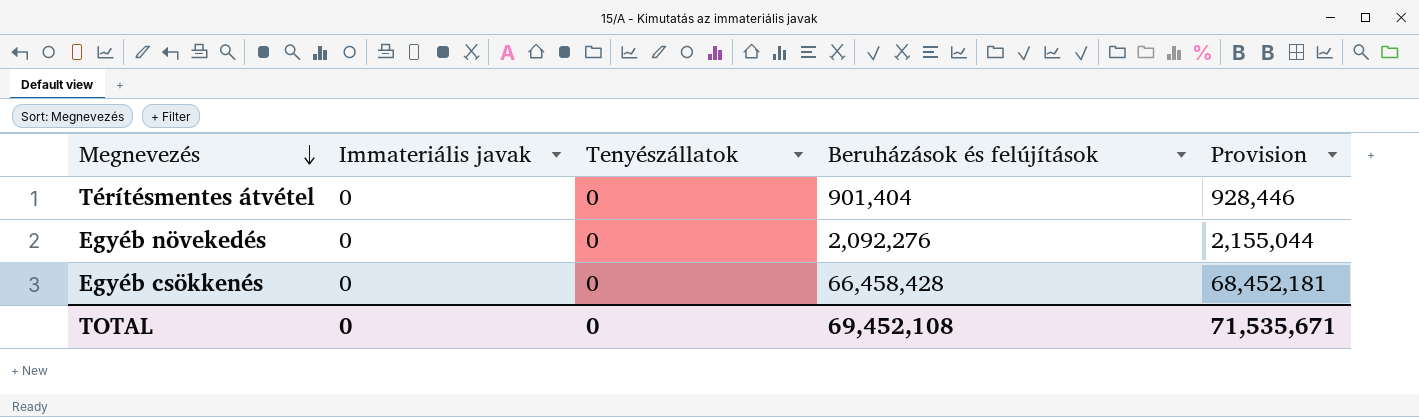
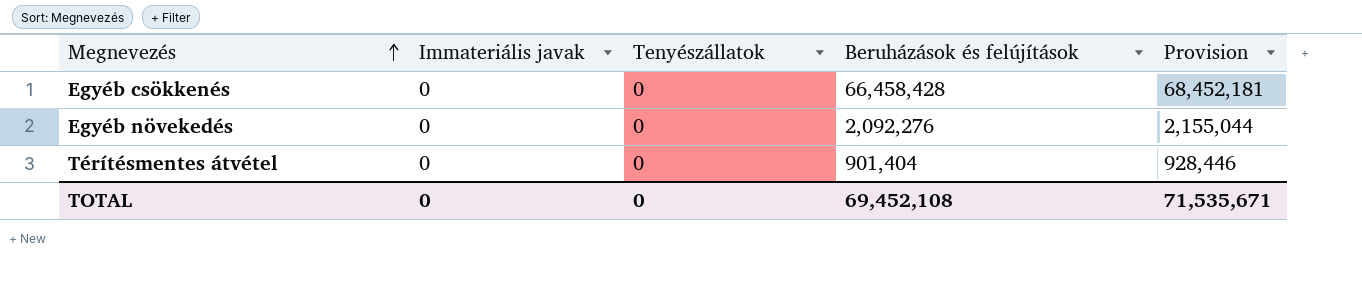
row order: Megnevezés descending -> Megnevezés ascending

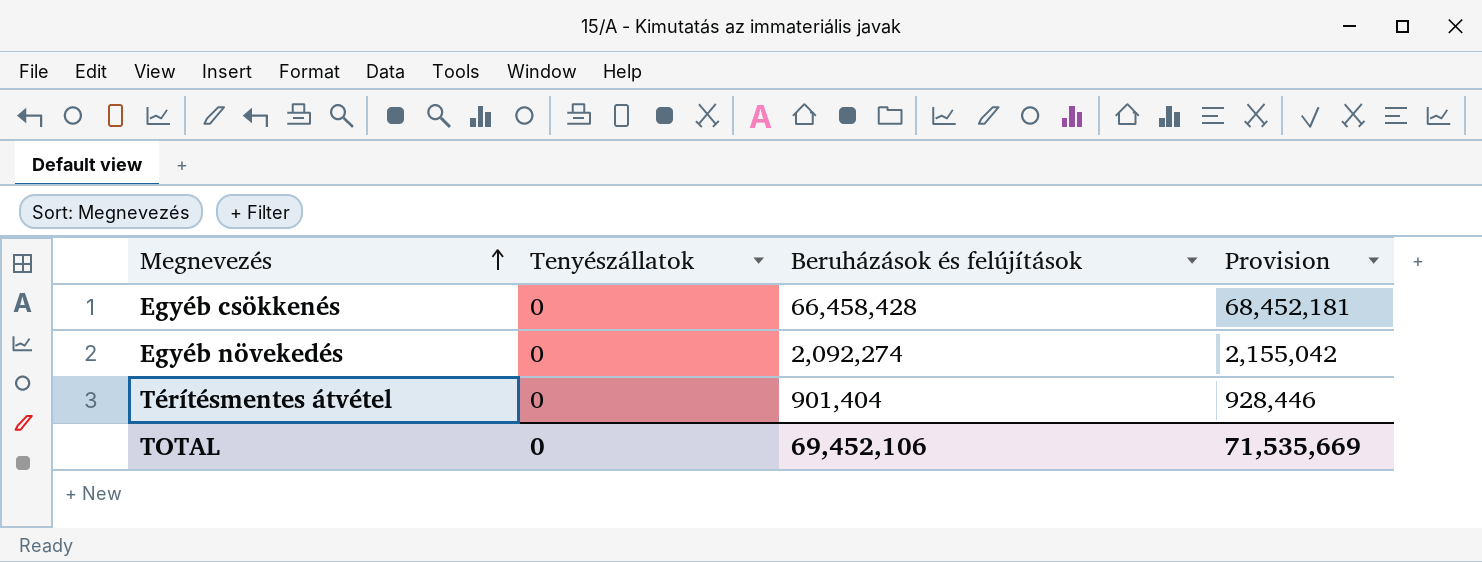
column Immateriális javak | position: 2 -> none
Egyéb növekedés | Beruházások és felújítások: 2,092,276 -> 2,092,274
Egyéb növekedés | Provision: 2,155,044 -> 2,155,042
TOTAL | Beruházások és felújítások: 69,452,108 -> 69,452,106
TOTAL | Provision: 71,535,671 -> 71,535,669

